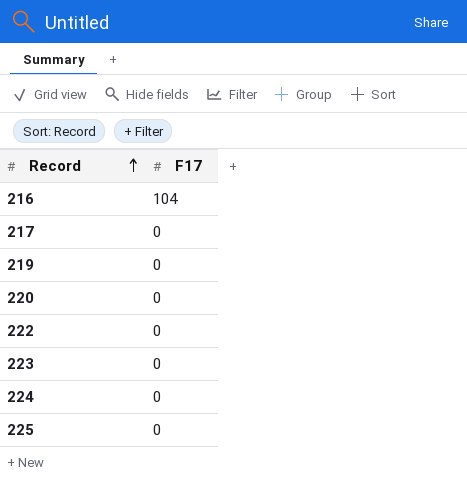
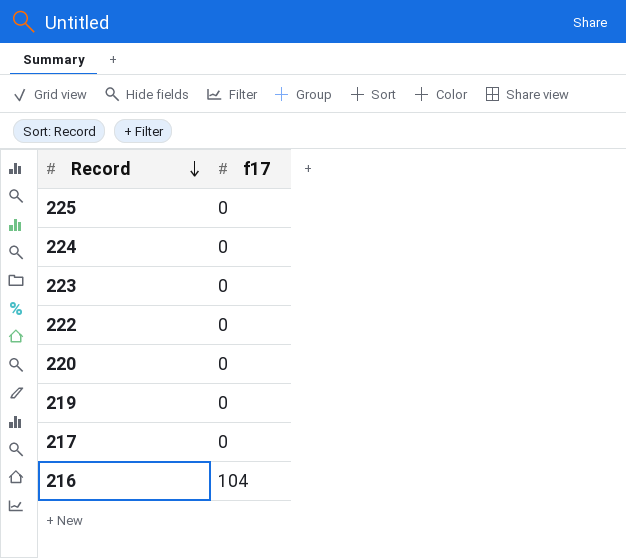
row order: Record ascending -> Record descending
column name: F17 -> f17

